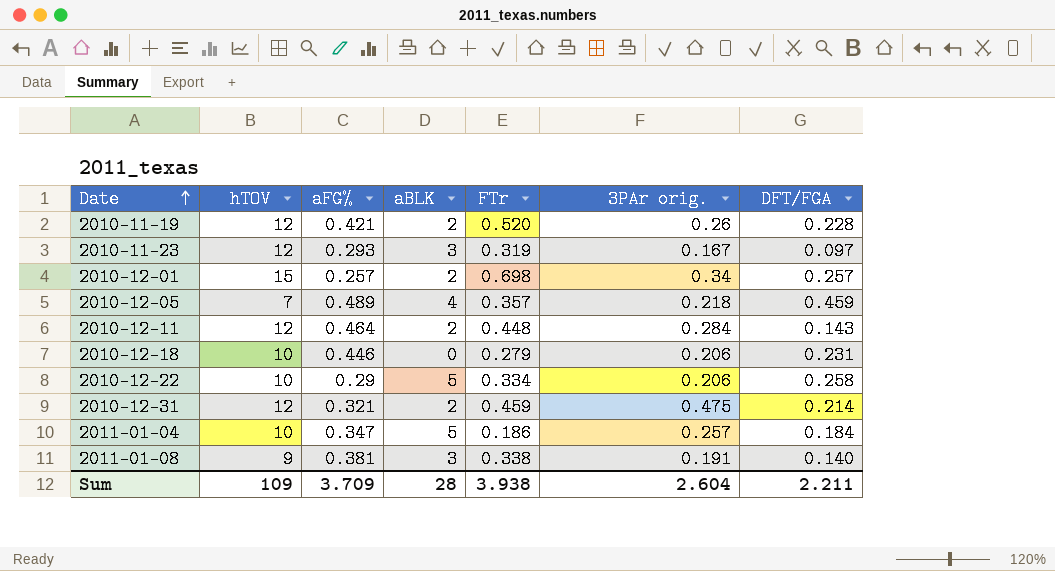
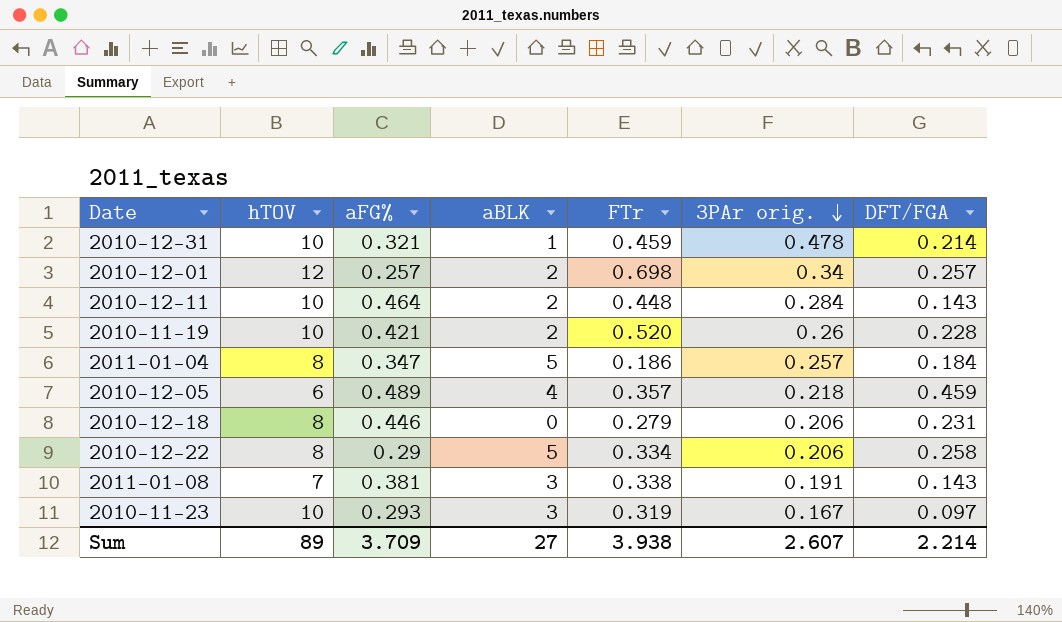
row order: Date ascending -> 3PAr orig. descending
2010-12-31 | hTOV: 12 -> 10
2010-12-31 | aBLK: 2 -> 1
2010-12-31 | 3PAr orig.: 0.475 -> 0.478
2010-12-01 | hTOV: 15 -> 12
2010-12-11 | hTOV: 12 -> 10
2010-11-19 | hTOV: 12 -> 10
2011-01-04 | hTOV: 10 -> 8
2010-12-05 | hTOV: 7 -> 6
2010-12-18 | hTOV: 10 -> 8
2010-12-22 | hTOV: 10 -> 8
2011-01-08 | hTOV: 9 -> 7
2011-01-08 | DFT/FGA: 0.140 -> 0.143
2010-11-23 | hTOV: 12 -> 10
Sum | hTOV: 109 -> 89
Sum | aBLK: 28 -> 27
Sum | 3PAr orig.: 2.604 -> 2.607
Sum | DFT/FGA: 2.211 -> 2.214

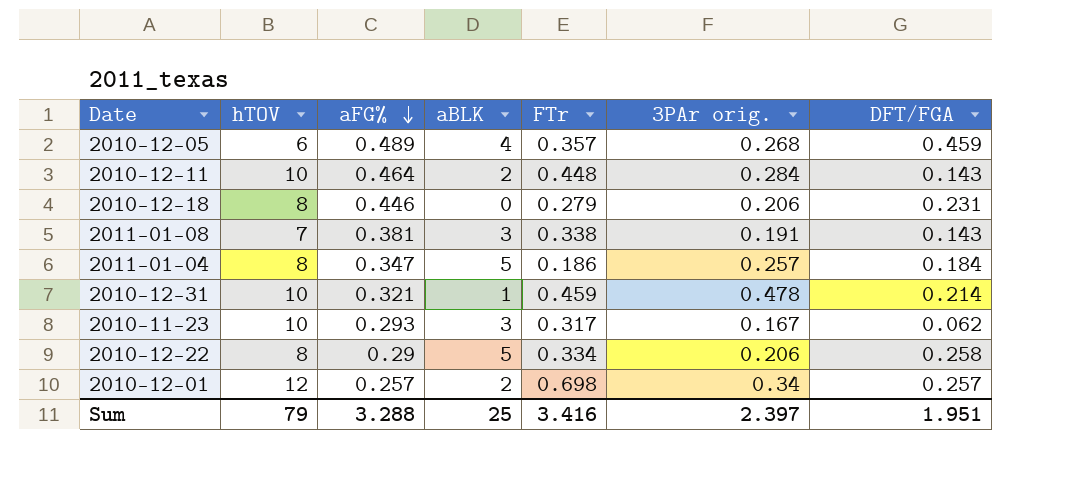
row order: 3PAr orig. descending -> aFG% descending
row 2010-11-19: 10 | 0.421 | 2 | 0.520 | 0.26 | 0.228 -> none
2010-12-05 | 3PAr orig.: 0.218 -> 0.268
2010-11-23 | FTr: 0.319 -> 0.317
2010-11-23 | DFT/FGA: 0.097 -> 0.062
Sum | hTOV: 89 -> 79
Sum | aFG%: 3.709 -> 3.288
Sum | aBLK: 27 -> 25
Sum | FTr: 3.938 -> 3.416
Sum | 3PAr orig.: 2.607 -> 2.397
Sum | DFT/FGA: 2.214 -> 1.951

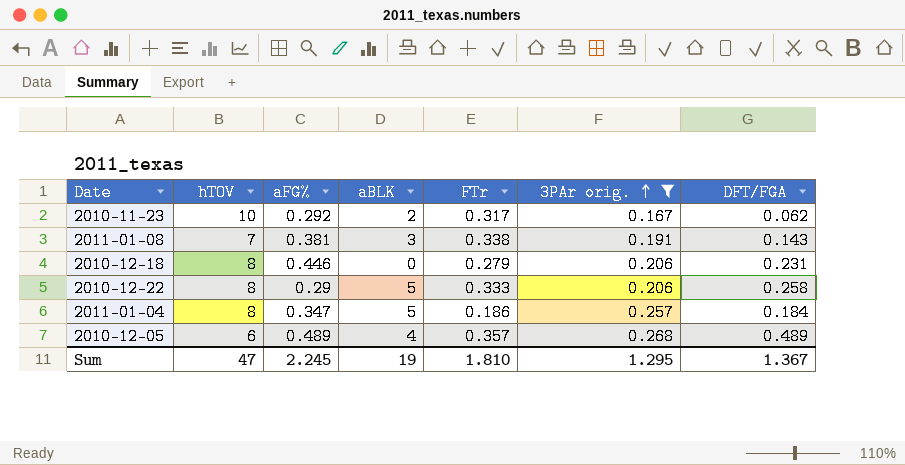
filter: none -> 3PAr orig. <= 0.268
row order: aFG% descending -> 3PAr orig. ascending
2010-11-23 | aFG%: 0.293 -> 0.292
2010-11-23 | aBLK: 3 -> 2
2010-12-22 | FTr: 0.334 -> 0.333
2010-12-05 | DFT/FGA: 0.459 -> 0.489
Sum | hTOV: 79 -> 47
Sum | aFG%: 3.288 -> 2.245
Sum | aBLK: 25 -> 19
Sum | FTr: 3.416 -> 1.810
Sum | 3PAr orig.: 2.397 -> 1.295
Sum | DFT/FGA: 1.951 -> 1.367

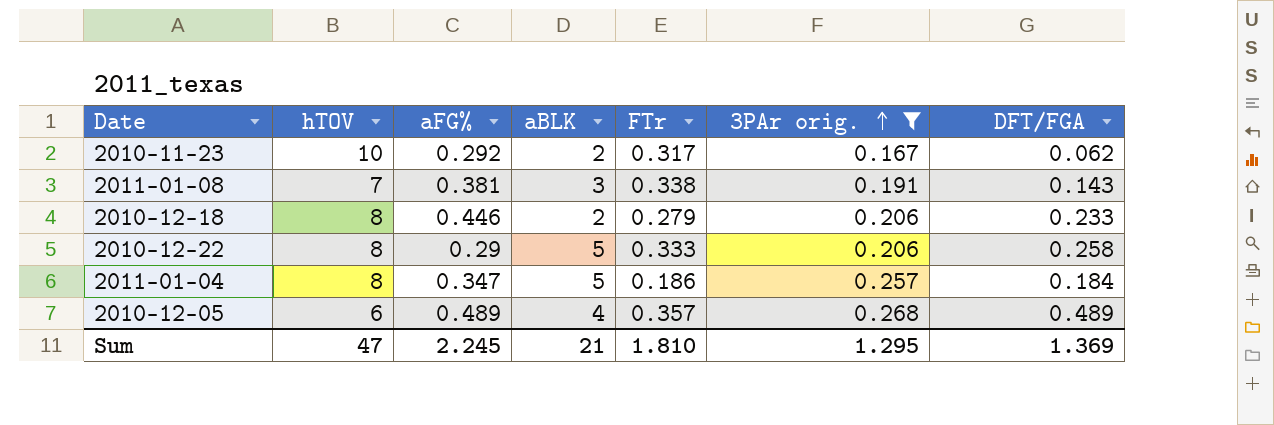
2010-12-18 | aBLK: 0 -> 2
2010-12-18 | DFT/FGA: 0.231 -> 0.233
Sum | aBLK: 19 -> 21
Sum | DFT/FGA: 1.367 -> 1.369

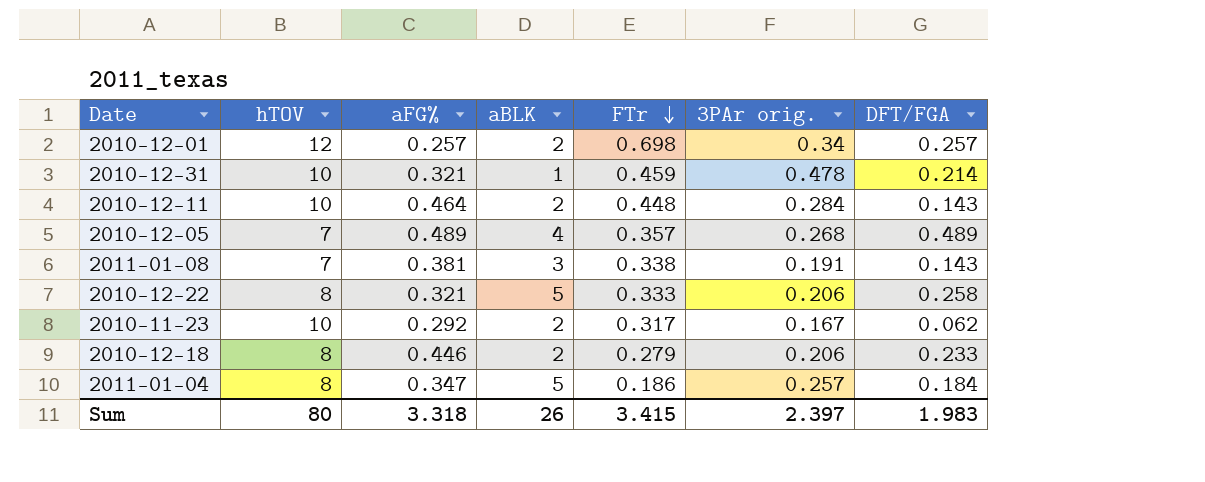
filter: 3PAr orig. <= 0.268 -> none
row order: 3PAr orig. ascending -> FTr descending
2010-12-05 | hTOV: 6 -> 7
2010-12-22 | aFG%: 0.29 -> 0.321
Sum | hTOV: 47 -> 80
Sum | aFG%: 2.245 -> 3.318
Sum | aBLK: 21 -> 26
Sum | FTr: 1.810 -> 3.415
Sum | 3PAr orig.: 1.295 -> 2.397
Sum | DFT/FGA: 1.369 -> 1.983

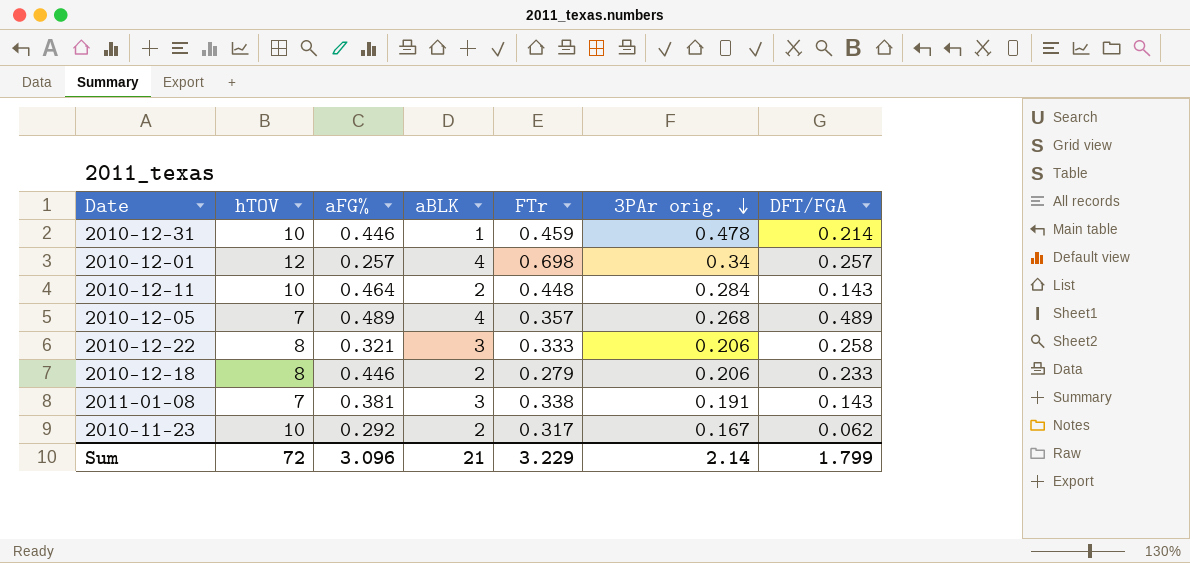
row order: FTr descending -> 3PAr orig. descending
row 2011-01-04: 8 | 0.347 | 5 | 0.186 | 0.257 | 0.184 -> none
2010-12-31 | aFG%: 0.321 -> 0.446
2010-12-01 | aBLK: 2 -> 4
2010-12-22 | aBLK: 5 -> 3
Sum | hTOV: 80 -> 72
Sum | aFG%: 3.318 -> 3.096
Sum | aBLK: 26 -> 21
Sum | FTr: 3.415 -> 3.229
Sum | 3PAr orig.: 2.397 -> 2.14
Sum | DFT/FGA: 1.983 -> 1.799

